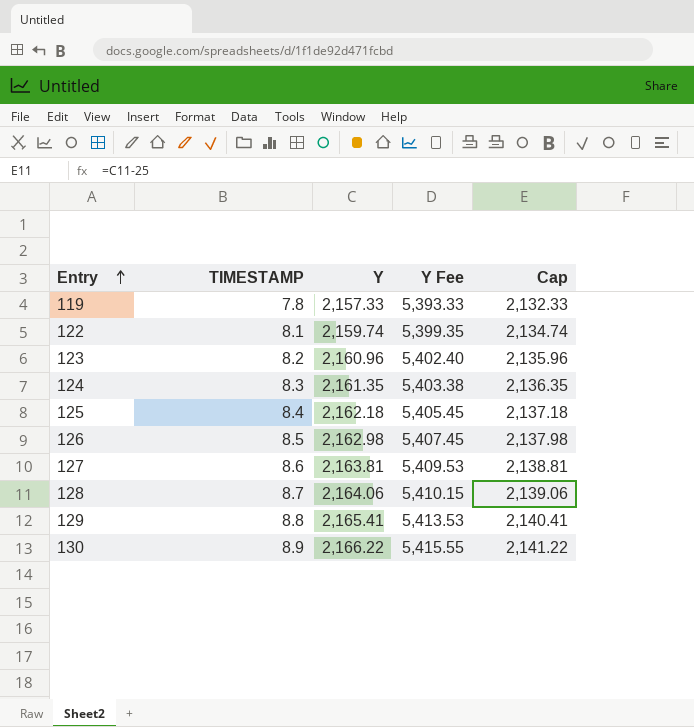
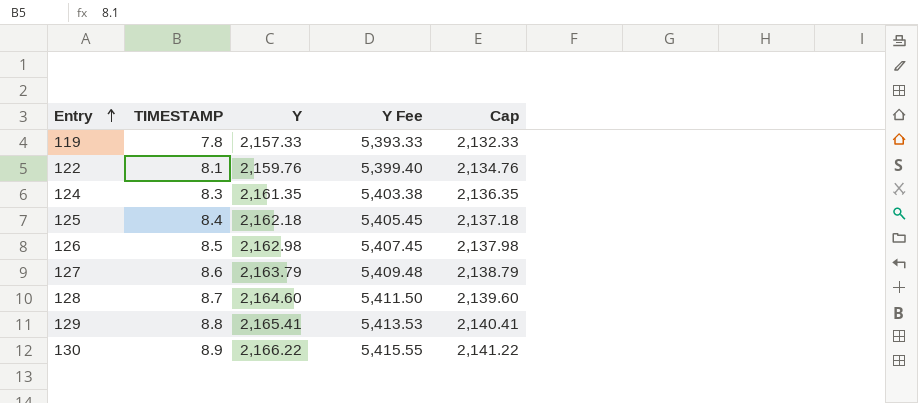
row 123: 8.2 | 2,160.96 | 5,402.40 | 2,135.96 -> none
122 | Y: 2,159.74 -> 2,159.76
122 | Y Fee: 5,399.35 -> 5,399.40
122 | Cap: 2,134.74 -> 2,134.76
127 | Y: 2,163.81 -> 2,163.79
127 | Y Fee: 5,409.53 -> 5,409.48
127 | Cap: 2,138.81 -> 2,138.79
128 | Y: 2,164.06 -> 2,164.60
128 | Y Fee: 5,410.15 -> 5,411.50
128 | Cap: 2,139.06 -> 2,139.60

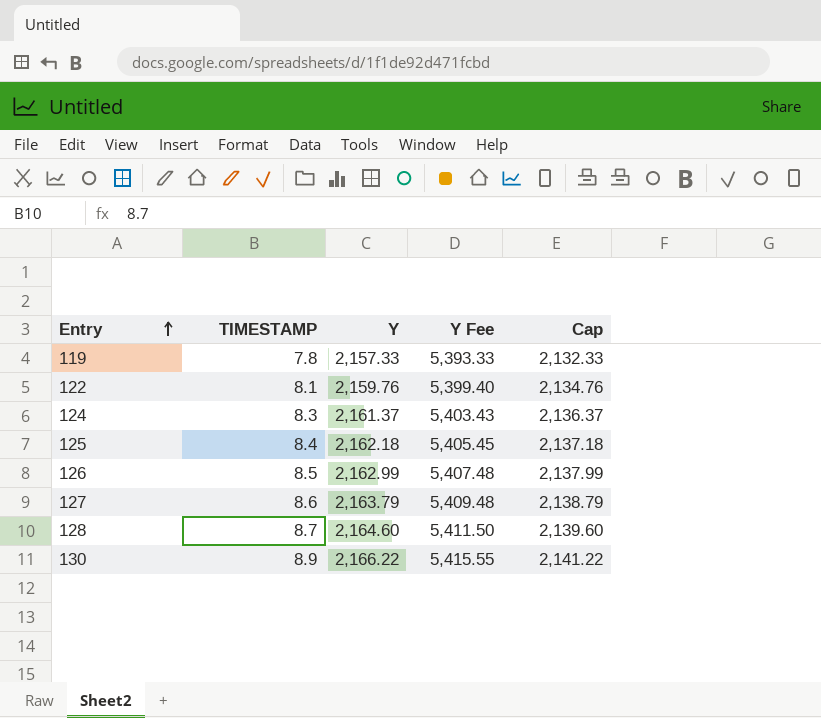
row 129: 8.8 | 2,165.41 | 5,413.53 | 2,140.41 -> none
124 | Y: 2,161.35 -> 2,161.37
124 | Y Fee: 5,403.38 -> 5,403.43
124 | Cap: 2,136.35 -> 2,136.37
126 | Y: 2,162.98 -> 2,162.99
126 | Y Fee: 5,407.45 -> 5,407.48
126 | Cap: 2,137.98 -> 2,137.99

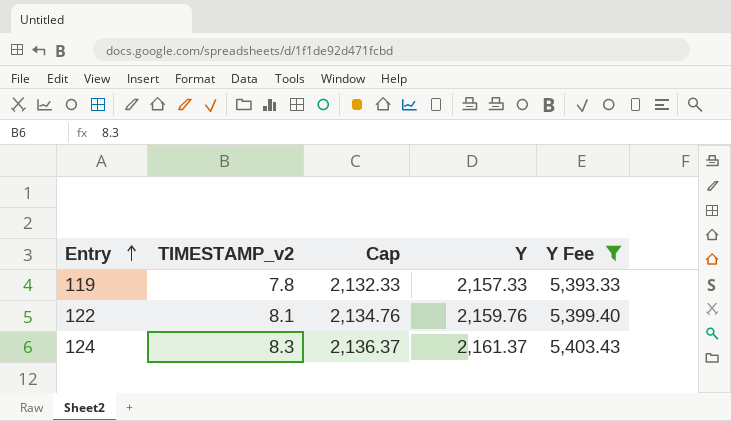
filter: none -> Y Fee <= 5,403.43
column name: TIMESTAMP -> TIMESTAMP_v2
column Cap | position: 5 -> 3

